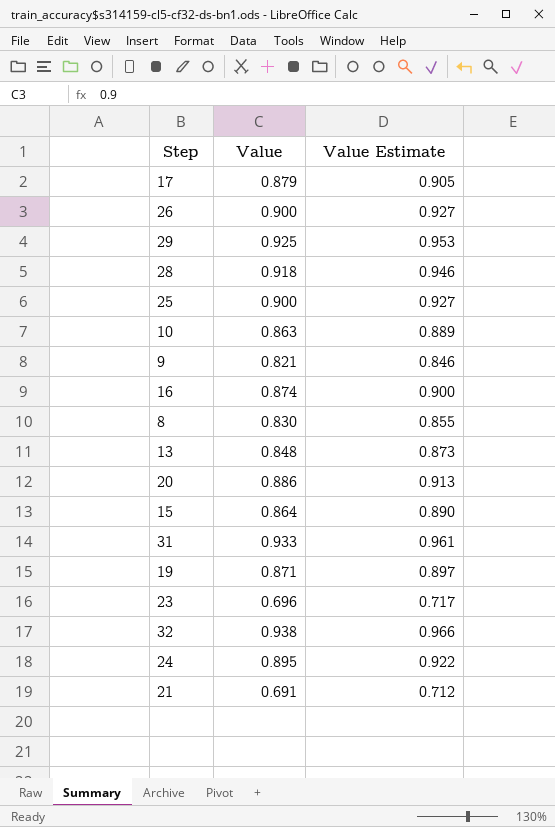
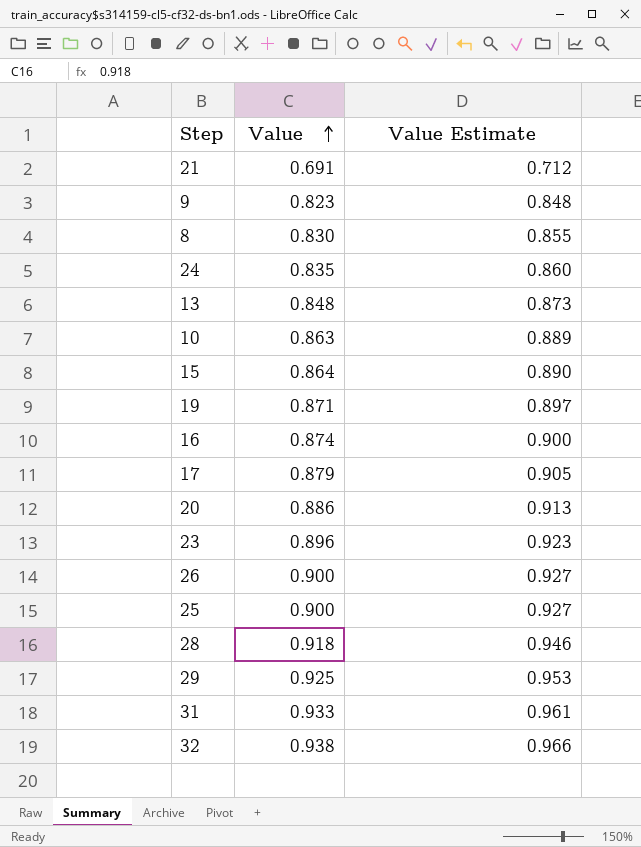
row order: none -> Value ascending
9 | Value: 0.821 -> 0.823
9 | Value Estimate: 0.846 -> 0.848
24 | Value: 0.895 -> 0.835
24 | Value Estimate: 0.922 -> 0.860
23 | Value: 0.696 -> 0.896
23 | Value Estimate: 0.717 -> 0.923

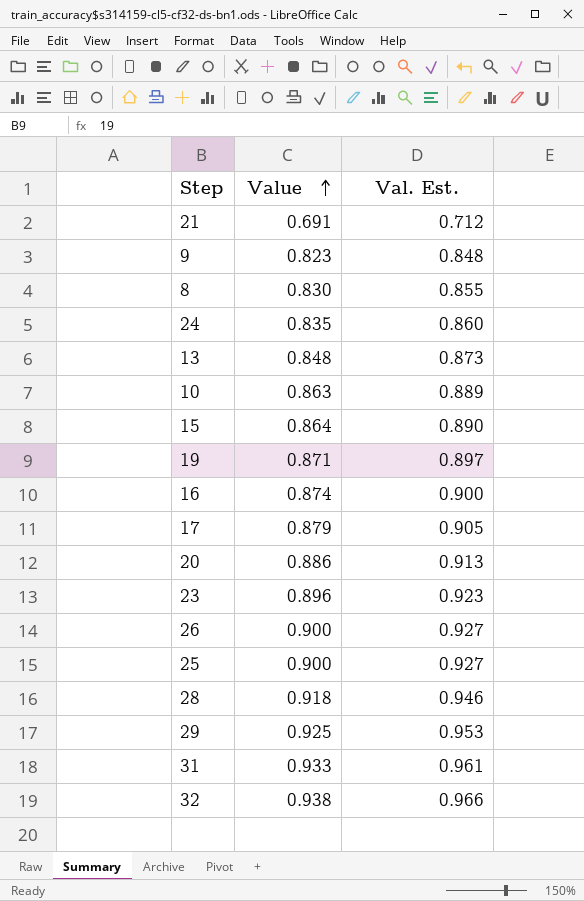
column name: Value Estimate -> Val. Est.

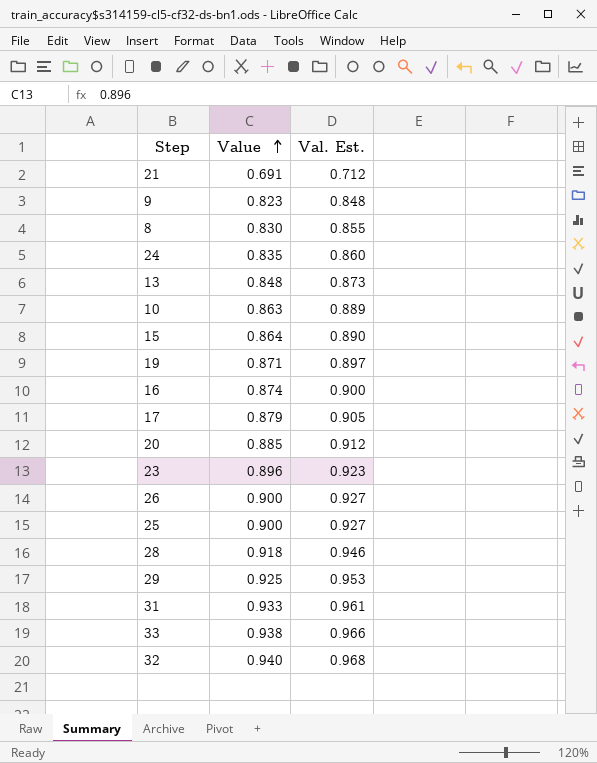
20 | Value: 0.886 -> 0.885
20 | Val. Est.: 0.913 -> 0.912
row 33: none -> 0.938 | 0.966
32 | Value: 0.938 -> 0.940
32 | Val. Est.: 0.966 -> 0.968

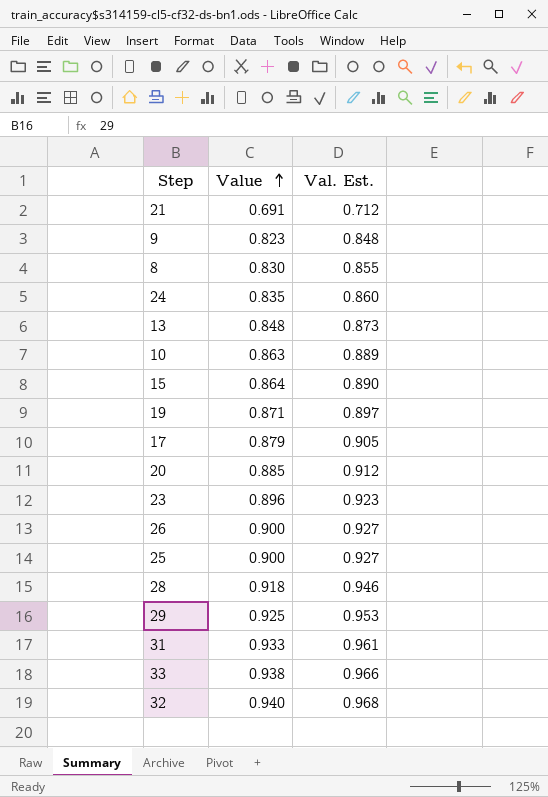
row 16: 0.874 | 0.900 -> none

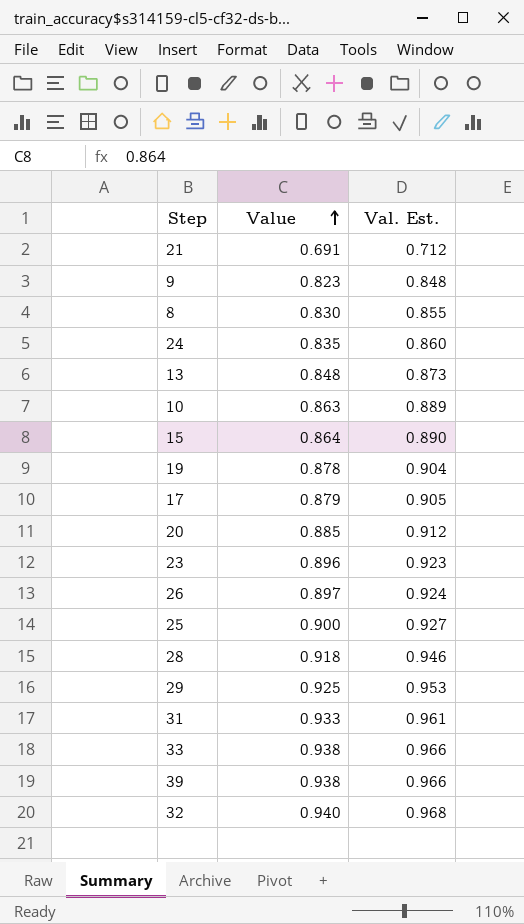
19 | Value: 0.871 -> 0.878
19 | Val. Est.: 0.897 -> 0.904
26 | Value: 0.900 -> 0.897
26 | Val. Est.: 0.927 -> 0.924
row 39: none -> 0.938 | 0.966

